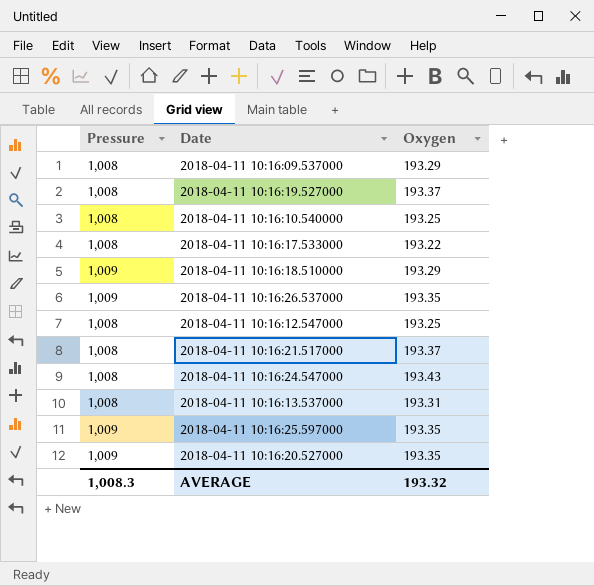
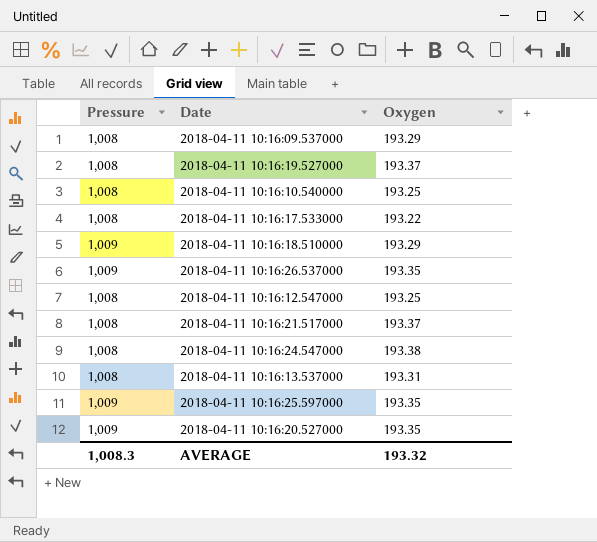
2018-04-11 10:16:24.547000 | Oxygen: 193.43 -> 193.38

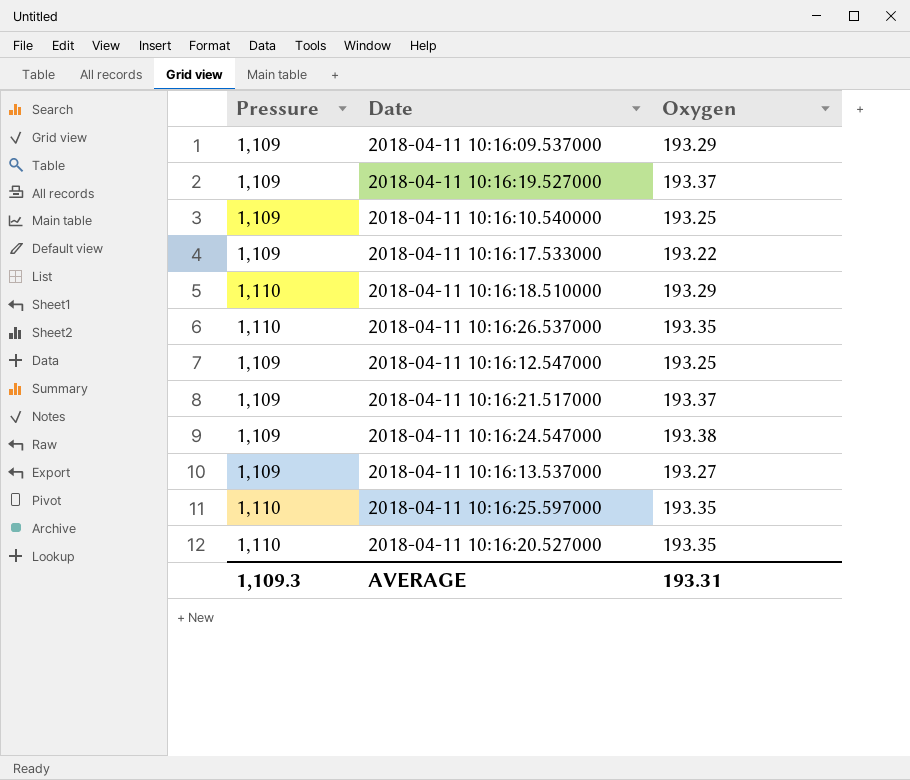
2018-04-11 10:16:09.537000 | Pressure: 1,008 -> 1,109
2018-04-11 10:16:19.527000 | Pressure: 1,008 -> 1,109
2018-04-11 10:16:10.540000 | Pressure: 1,008 -> 1,109
2018-04-11 10:16:17.533000 | Pressure: 1,008 -> 1,109
2018-04-11 10:16:18.510000 | Pressure: 1,009 -> 1,110
2018-04-11 10:16:26.537000 | Pressure: 1,009 -> 1,110
2018-04-11 10:16:12.547000 | Pressure: 1,008 -> 1,109
2018-04-11 10:16:21.517000 | Pressure: 1,008 -> 1,109
2018-04-11 10:16:24.547000 | Pressure: 1,008 -> 1,109
2018-04-11 10:16:13.537000 | Pressure: 1,008 -> 1,109
2018-04-11 10:16:13.537000 | Oxygen: 193.31 -> 193.27
2018-04-11 10:16:25.597000 | Pressure: 1,009 -> 1,110
2018-04-11 10:16:20.527000 | Pressure: 1,009 -> 1,110
AVERAGE | Pressure: 1,008.3 -> 1,109.3
AVERAGE | Oxygen: 193.32 -> 193.31

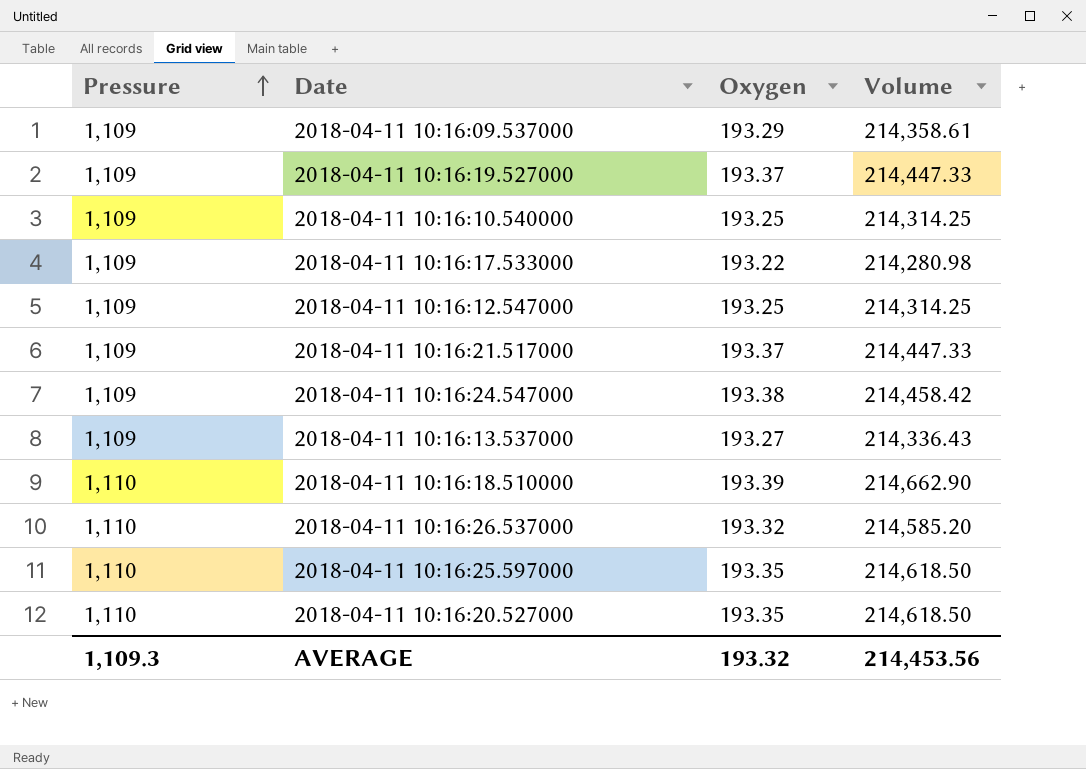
row order: none -> Pressure ascending
column Volume | formula: none -> [Pressure] * [Oxygen]
2018-04-11 10:16:18.510000 | Oxygen: 193.29 -> 193.39
2018-04-11 10:16:26.537000 | Oxygen: 193.35 -> 193.32
AVERAGE | Oxygen: 193.31 -> 193.32

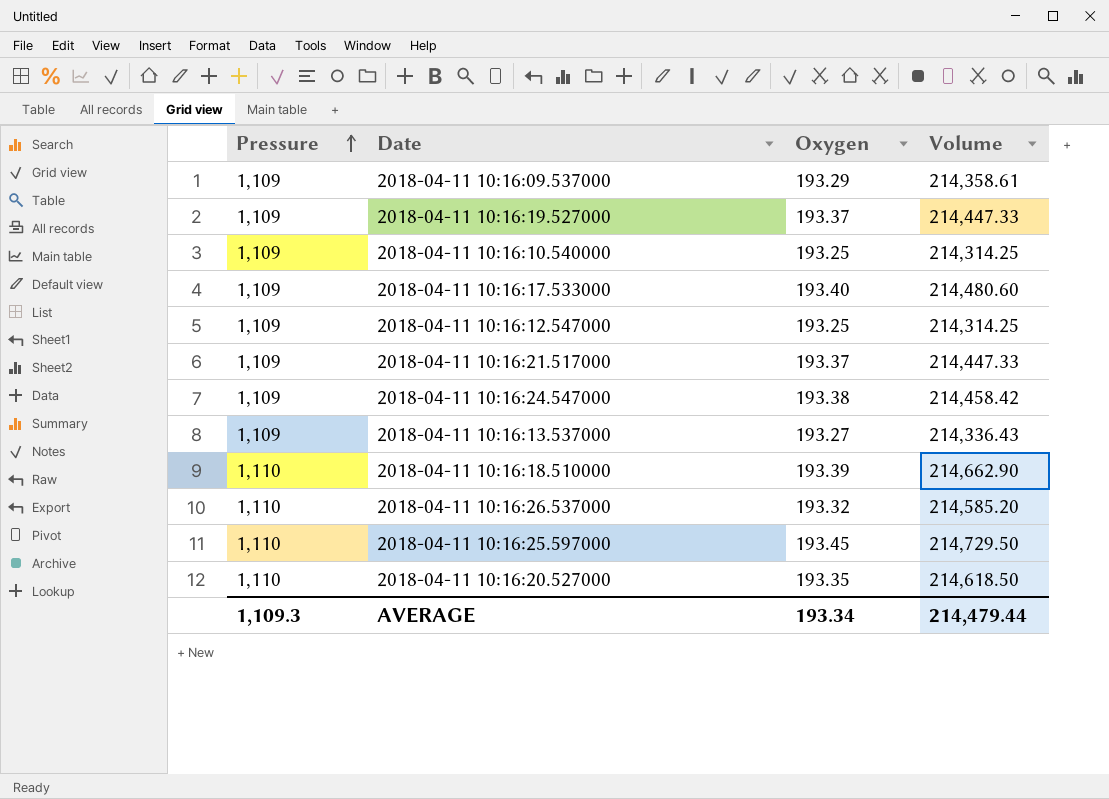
2018-04-11 10:16:17.533000 | Oxygen: 193.22 -> 193.40
2018-04-11 10:16:17.533000 | Volume: 214,280.98 -> 214,480.60
2018-04-11 10:16:25.597000 | Oxygen: 193.35 -> 193.45
2018-04-11 10:16:25.597000 | Volume: 214,618.50 -> 214,729.50
AVERAGE | Oxygen: 193.32 -> 193.34
AVERAGE | Volume: 214,453.56 -> 214,479.44

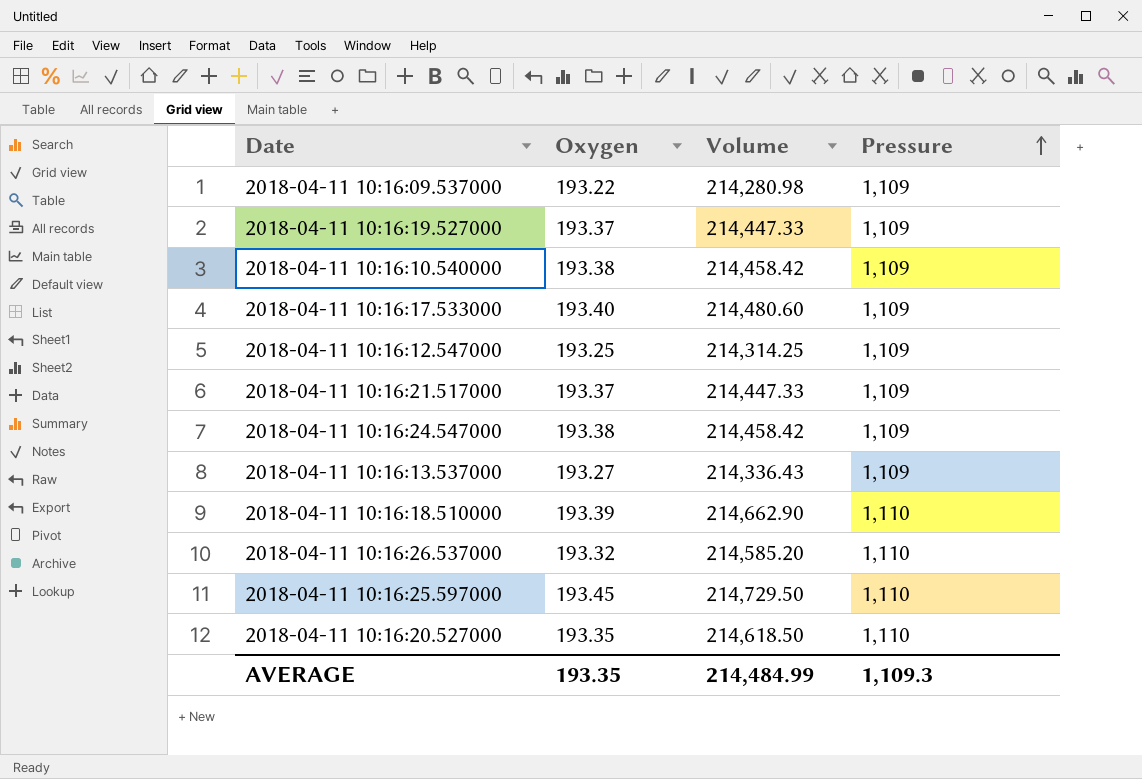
column Pressure | position: 1 -> 4
2018-04-11 10:16:09.537000 | Oxygen: 193.29 -> 193.22
2018-04-11 10:16:09.537000 | Volume: 214,358.61 -> 214,280.98
2018-04-11 10:16:10.540000 | Oxygen: 193.25 -> 193.38
2018-04-11 10:16:10.540000 | Volume: 214,314.25 -> 214,458.42
AVERAGE | Oxygen: 193.34 -> 193.35
AVERAGE | Volume: 214,479.44 -> 214,484.99

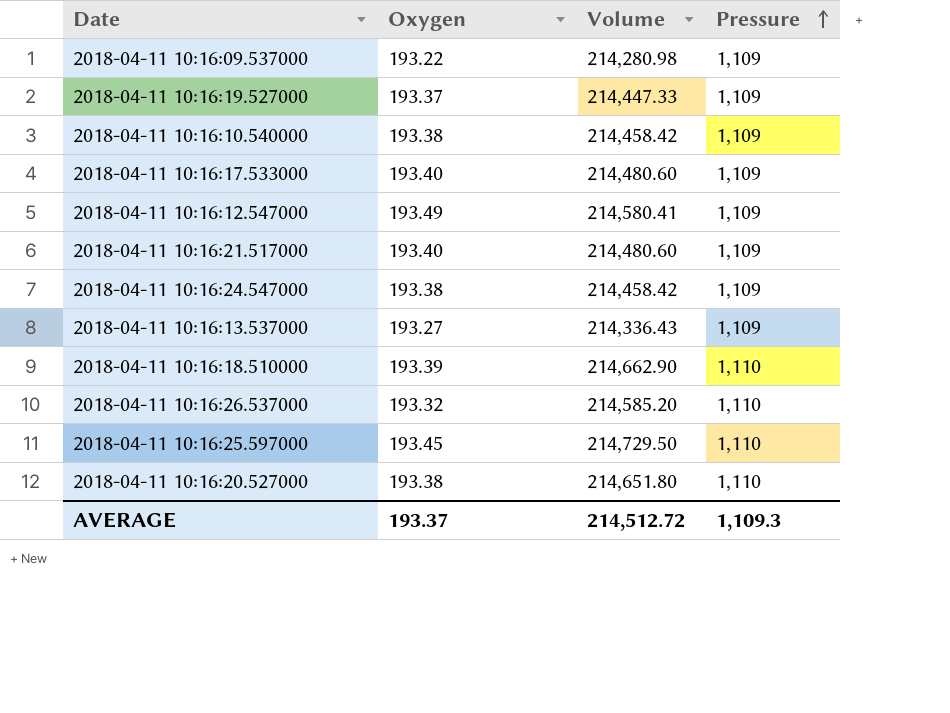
2018-04-11 10:16:12.547000 | Oxygen: 193.25 -> 193.49
2018-04-11 10:16:12.547000 | Volume: 214,314.25 -> 214,580.41
2018-04-11 10:16:21.517000 | Oxygen: 193.37 -> 193.40
2018-04-11 10:16:21.517000 | Volume: 214,447.33 -> 214,480.60
2018-04-11 10:16:20.527000 | Oxygen: 193.35 -> 193.38
2018-04-11 10:16:20.527000 | Volume: 214,618.50 -> 214,651.80
AVERAGE | Oxygen: 193.35 -> 193.37
AVERAGE | Volume: 214,484.99 -> 214,512.72

